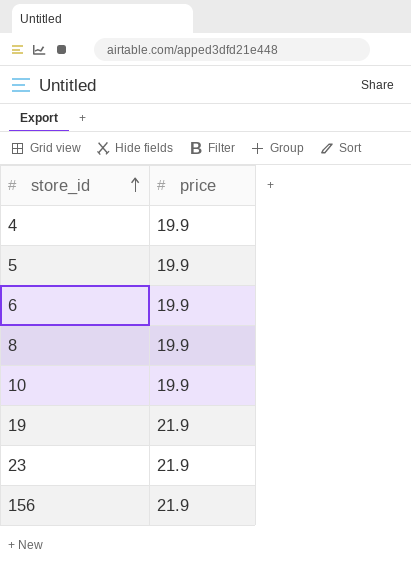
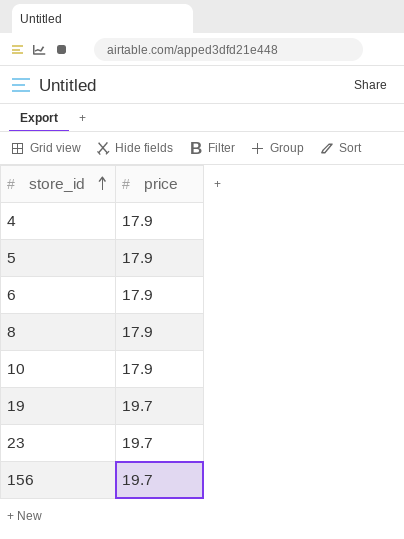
4 | price: 19.9 -> 17.9
5 | price: 19.9 -> 17.9
6 | price: 19.9 -> 17.9
8 | price: 19.9 -> 17.9
10 | price: 19.9 -> 17.9
19 | price: 21.9 -> 19.7
23 | price: 21.9 -> 19.7
156 | price: 21.9 -> 19.7

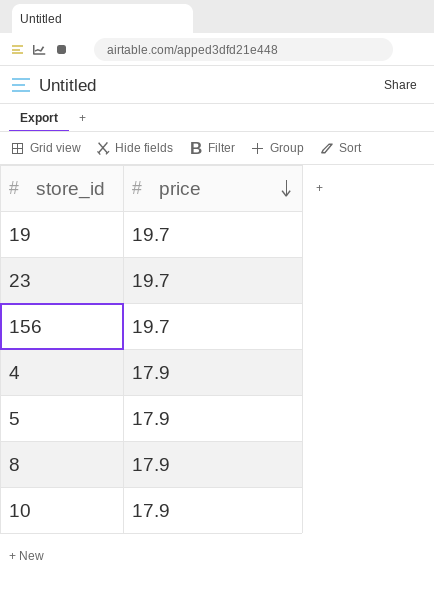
row order: store_id ascending -> price descending
row 6: 17.9 -> none

